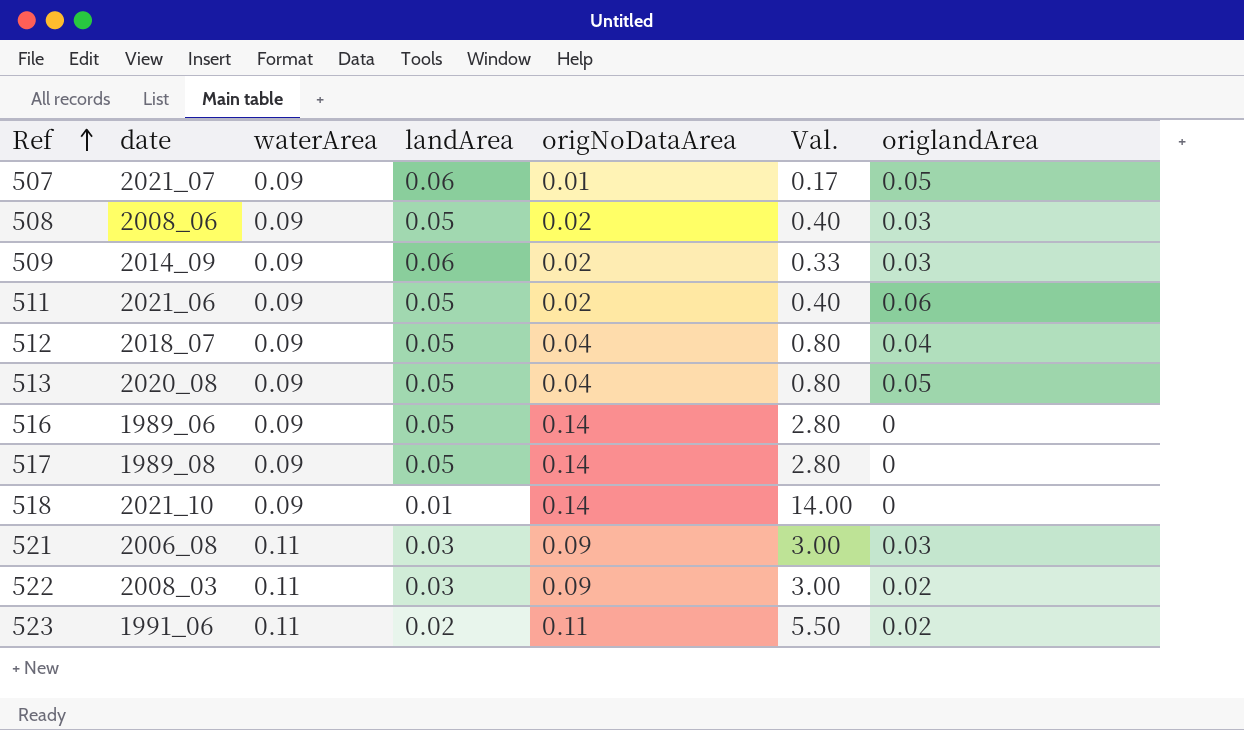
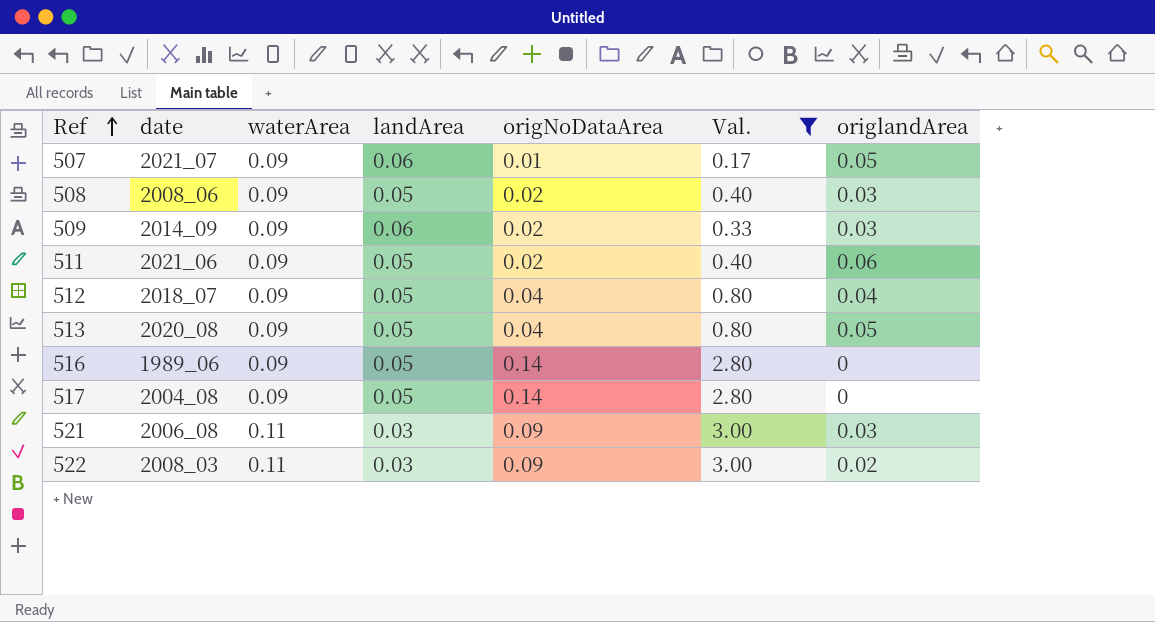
filter: none -> Val. <= 3.00
517 | date: 1989_08 -> 2004_08

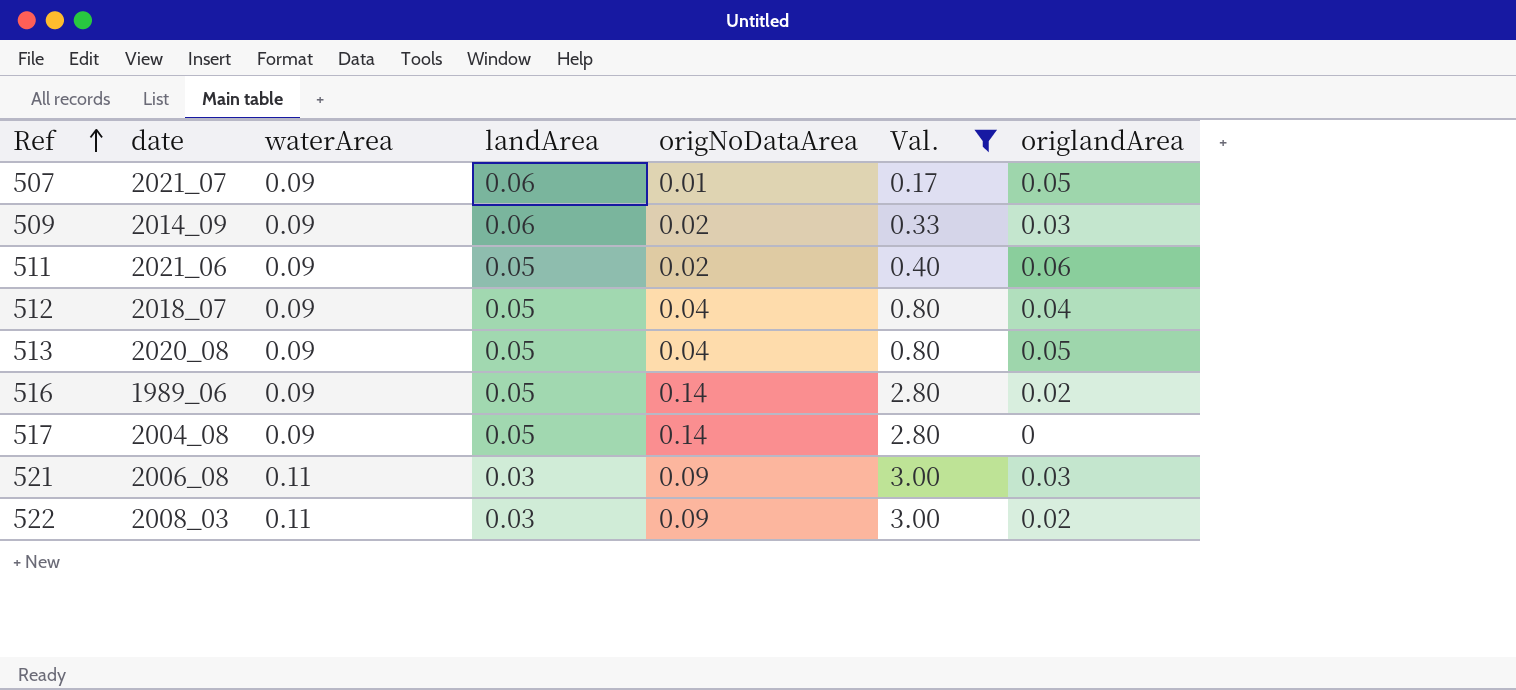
row 508: 2008_06 | 0.09 | 0.05 | 0.02 | 0.40 | 0.03 -> none
516 | origlandArea: 0 -> 0.02

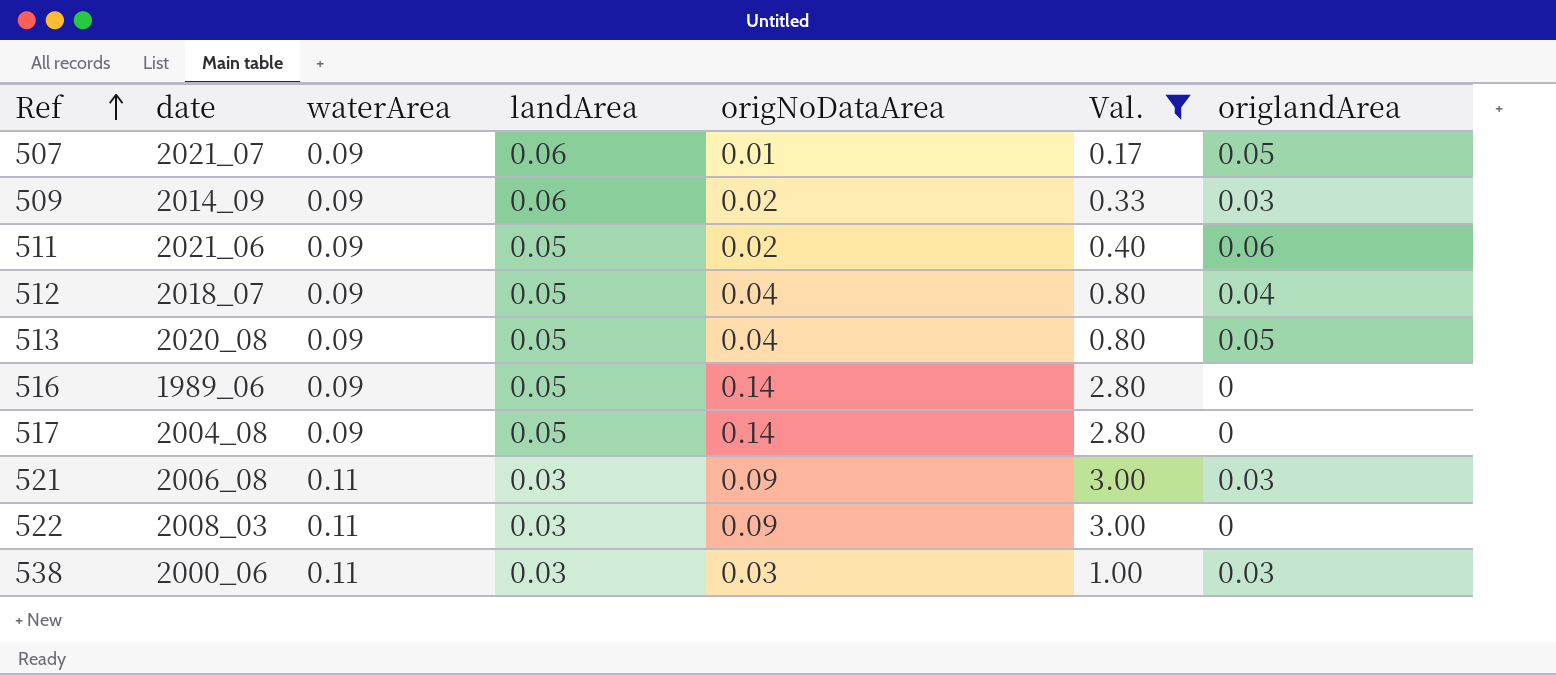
516 | origlandArea: 0.02 -> 0
522 | origlandArea: 0.02 -> 0
row 538: none -> 2000_06 | 0.11 | 0.03 | 0.03 | 1.00 | 0.03

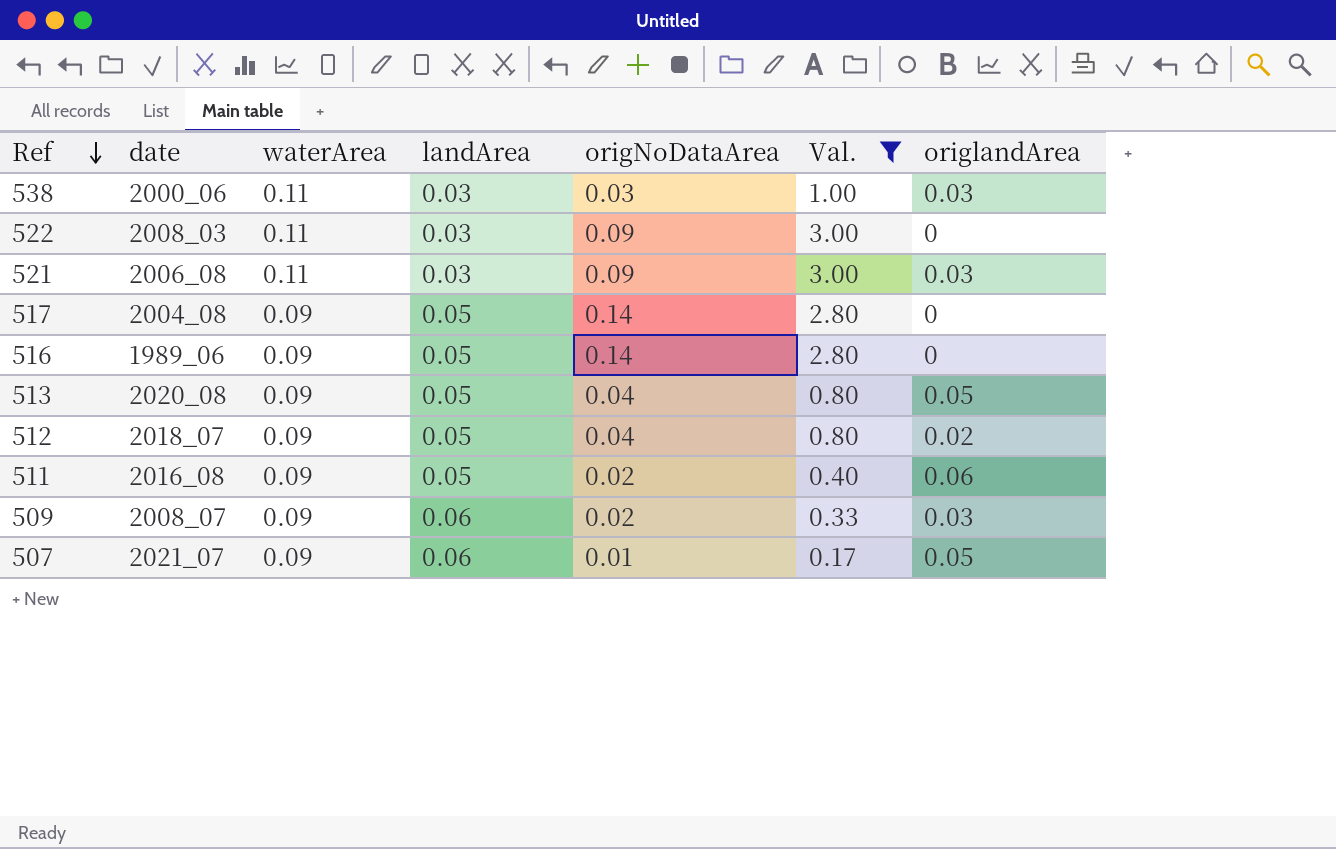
row order: Ref ascending -> Ref descending
512 | origlandArea: 0.04 -> 0.02
511 | date: 2021_06 -> 2016_08
509 | date: 2014_09 -> 2008_07

